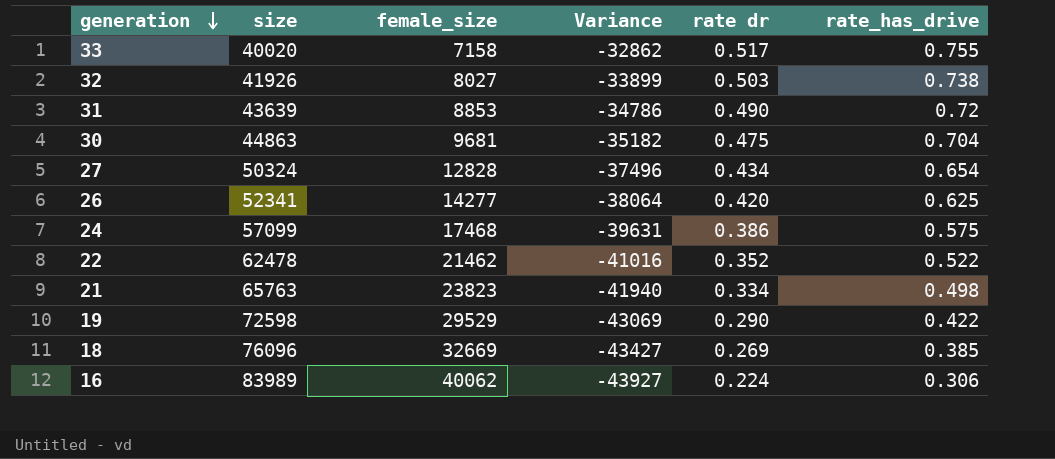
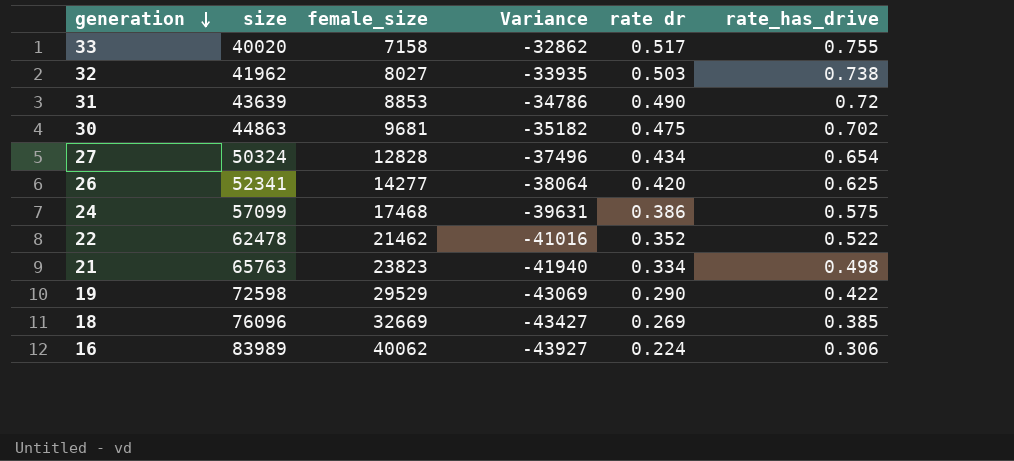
32 | size: 41926 -> 41962
32 | Variance: -33899 -> -33935
30 | rate_has_drive: 0.704 -> 0.702

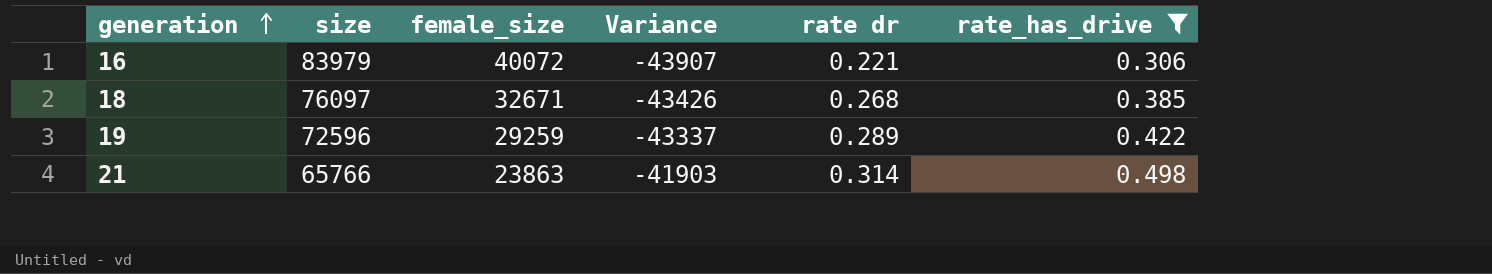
filter: none -> rate_has_drive <= 0.498
row order: generation descending -> generation ascending
16 | size: 83989 -> 83979
16 | female_size: 40062 -> 40072
16 | Variance: -43927 -> -43907
16 | rate dr: 0.224 -> 0.221
18 | size: 76096 -> 76097
18 | female_size: 32669 -> 32671
18 | Variance: -43427 -> -43426
18 | rate dr: 0.269 -> 0.268
19 | size: 72598 -> 72596
19 | female_size: 29529 -> 29259
19 | Variance: -43069 -> -43337
19 | rate dr: 0.290 -> 0.289
21 | size: 65763 -> 65766
21 | female_size: 23823 -> 23863
21 | Variance: -41940 -> -41903
21 | rate dr: 0.334 -> 0.314

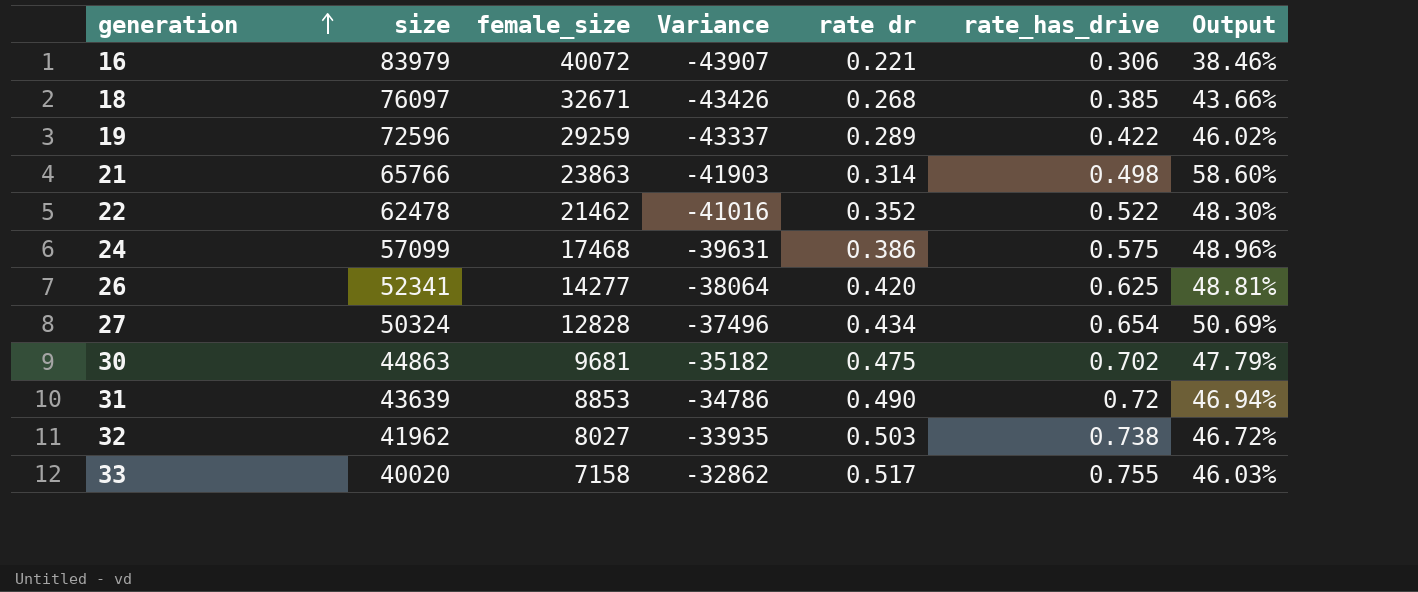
filter: rate_has_drive <= 0.498 -> none
column Output | formula: none -> ([rate_has_drive] - [rate dr]) / [rate dr]

